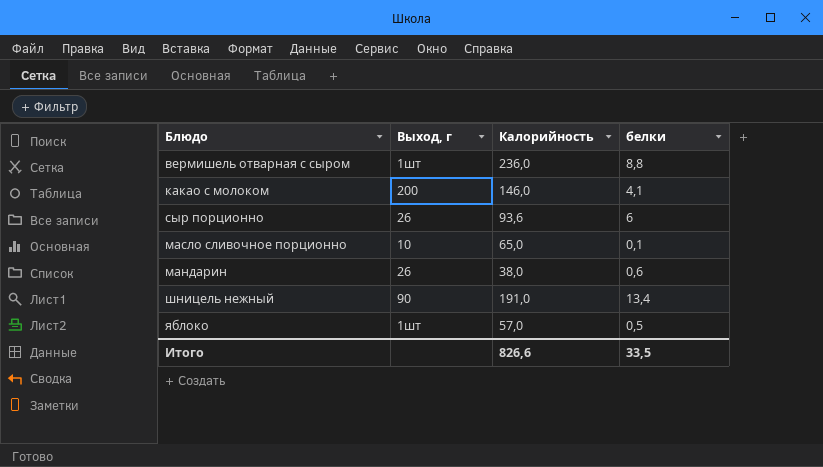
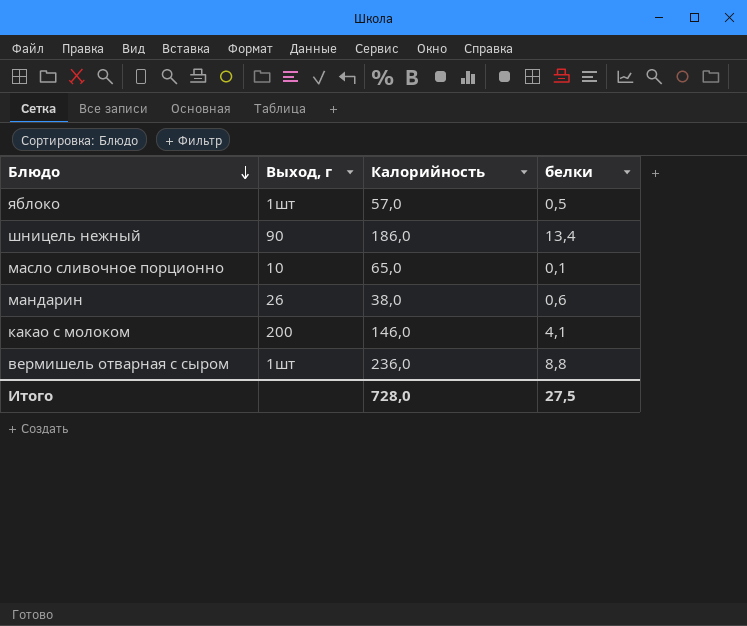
row order: none -> Блюдо descending
row сыр порционно: 26 | 93,6 | 6 -> none
шницель нежный | Калорийность: 191,0 -> 186,0
Итого | Калорийность: 826,6 -> 728,0
Итого | белки: 33,5 -> 27,5

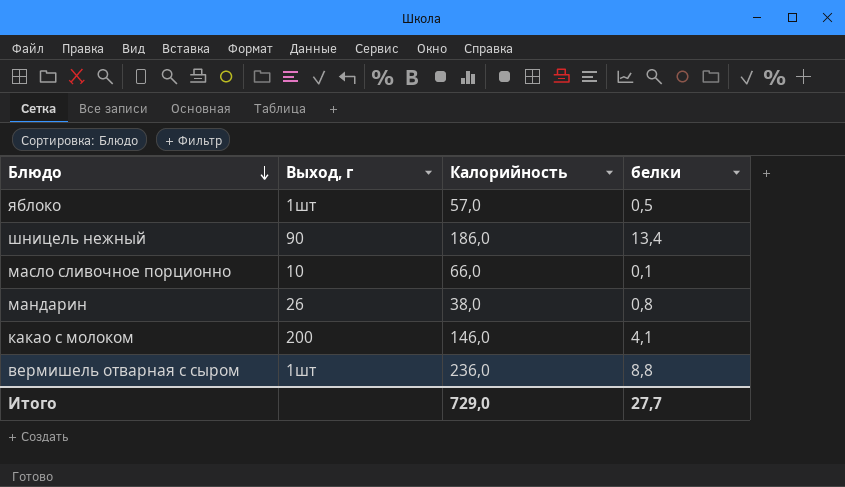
масло сливочное порционно | Калорийность: 65,0 -> 66,0
мандарин | белки: 0,6 -> 0,8
Итого | Калорийность: 728,0 -> 729,0
Итого | белки: 27,5 -> 27,7

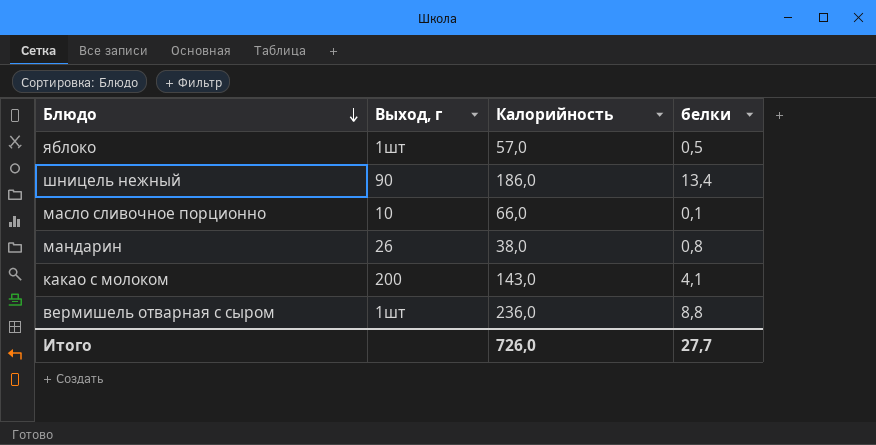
какао с молоком | Калорийность: 146,0 -> 143,0
Итого | Калорийность: 729,0 -> 726,0

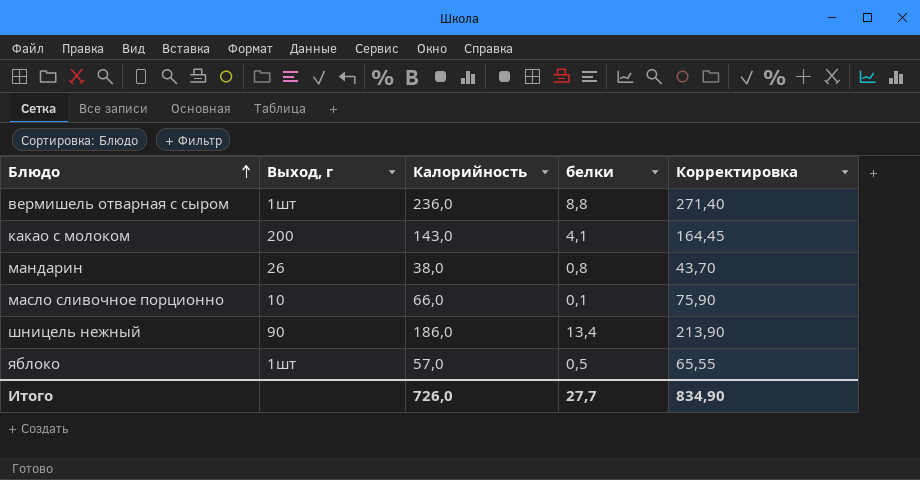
row order: Блюдо descending -> Блюдо ascending
column Корректировка | formula: none -> [Калорийность] * 1,15

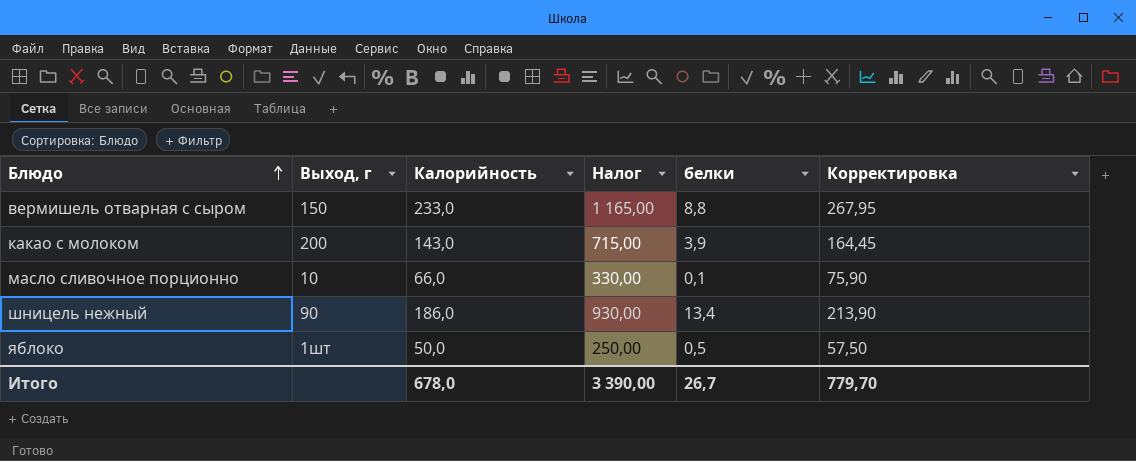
column Налог | formula: none -> [Калорийность] * 5
row мандарин: 26 | 38,0 | 0,8 | 43,70 -> none
вермишель отварная с сыром | Выход, г: 1шт -> 150
вермишель отварная с сыром | Калорийность: 236,0 -> 233,0
вермишель отварная с сыром | Корректировка: 271,40 -> 267,95
какао с молоком | белки: 4,1 -> 3,9
яблоко | Калорийность: 57,0 -> 50,0
яблоко | Корректировка: 65,55 -> 57,50
Итого | Калорийность: 726,0 -> 678,0
Итого | белки: 27,7 -> 26,7
Итого | Корректировка: 834,90 -> 779,70

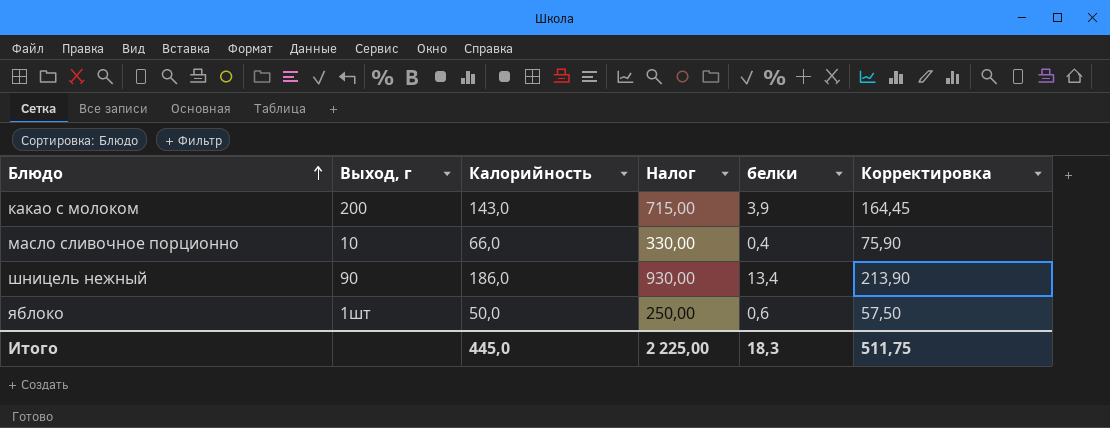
row вермишель отварная с сыром: 150 | 233,0 | 1 165,00 | 8,8 | 267,95 -> none
масло сливочное порционно | белки: 0,1 -> 0,4
яблоко | белки: 0,5 -> 0,6
Итого | Калорийность: 678,0 -> 445,0
Итого | Налог: 3 390,00 -> 2 225,00
Итого | белки: 26,7 -> 18,3
Итого | Корректировка: 779,70 -> 511,75

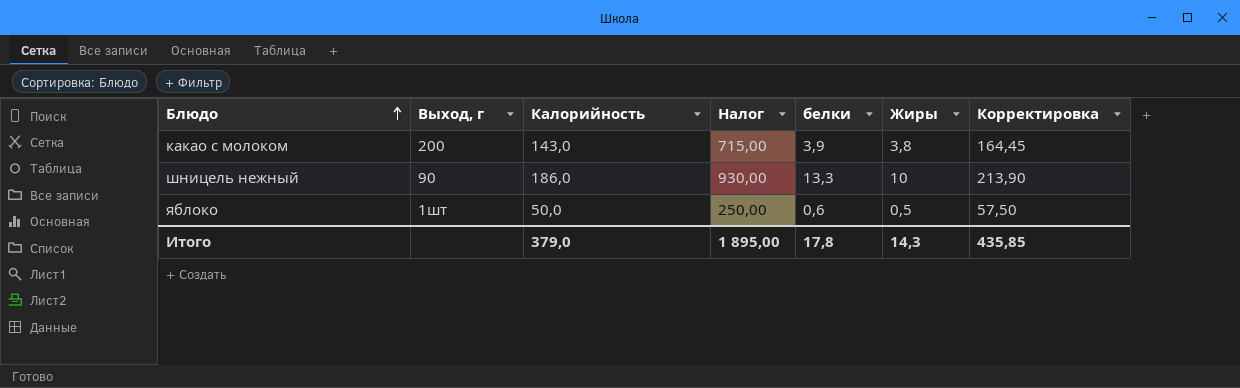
column Жиры | position: none -> 6
row масло сливочное порционно: 10 | 66,0 | 330,00 | 0,4 | 75,90 -> none
шницель нежный | белки: 13,4 -> 13,3
Итого | Калорийность: 445,0 -> 379,0
Итого | Налог: 2 225,00 -> 1 895,00
Итого | белки: 18,3 -> 17,8
Итого | Корректировка: 511,75 -> 435,85

